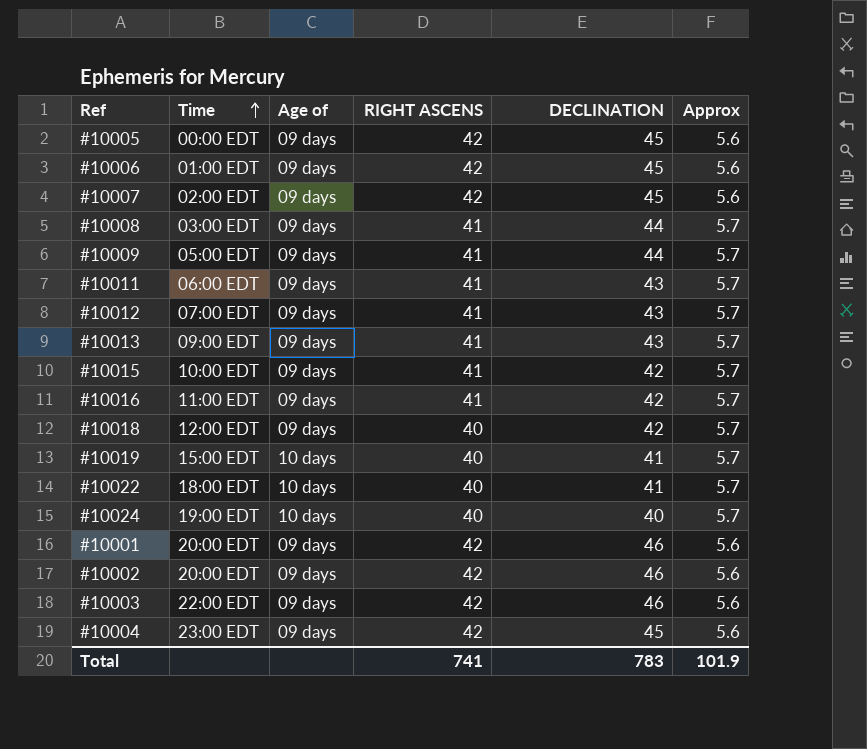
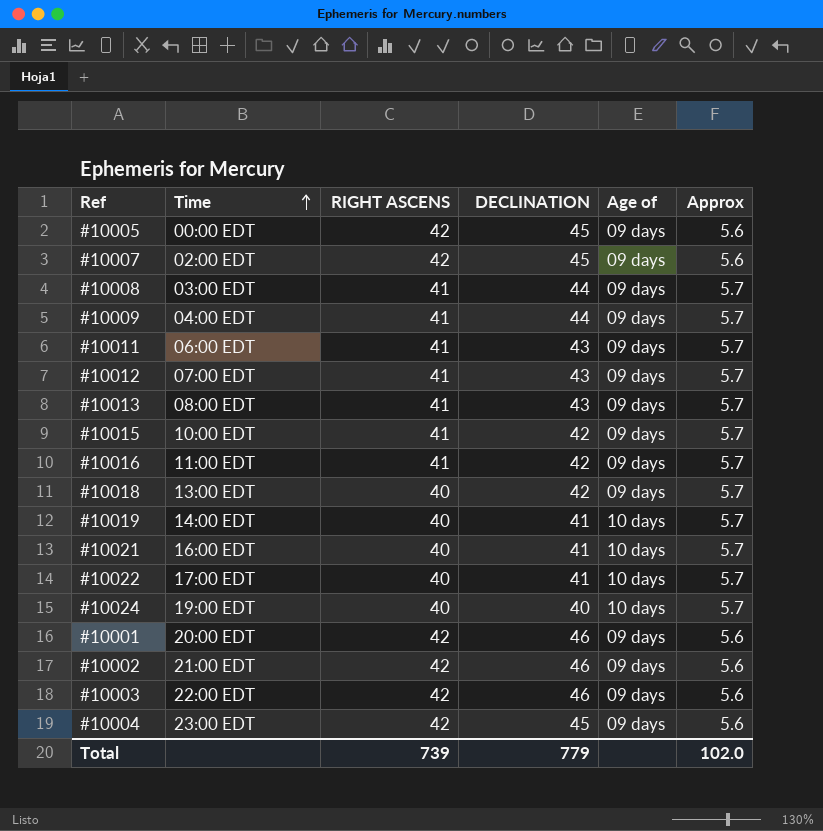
column Age of | position: 3 -> 5
row #10006: 01:00 EDT | 09 days | 42 | 45 | 5.6 -> none
#10009 | Time: 05:00 EDT -> 04:00 EDT
#10013 | Time: 09:00 EDT -> 08:00 EDT
#10018 | Time: 12:00 EDT -> 13:00 EDT
#10019 | Time: 15:00 EDT -> 14:00 EDT
row #10021: none -> 16:00 EDT | 40 | 41 | 10 days | 5.7
#10022 | Time: 18:00 EDT -> 17:00 EDT
#10002 | Time: 20:00 EDT -> 21:00 EDT
Total | RIGHT ASCENS: 741 -> 739
Total | DECLINATION: 783 -> 779
Total | Approx: 101.9 -> 102.0

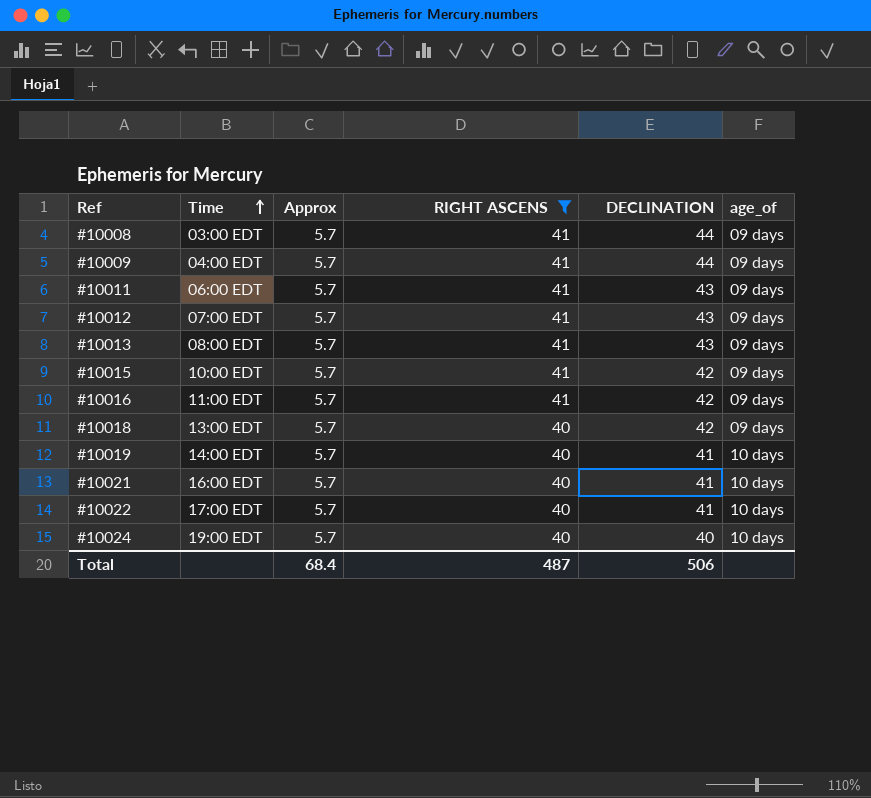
filter: none -> RIGHT ASCENS != 42
column Approx | position: 6 -> 3
column name: Age of -> age_of
Total | Approx: 102.0 -> 68.4
Total | RIGHT ASCENS: 739 -> 487
Total | DECLINATION: 779 -> 506

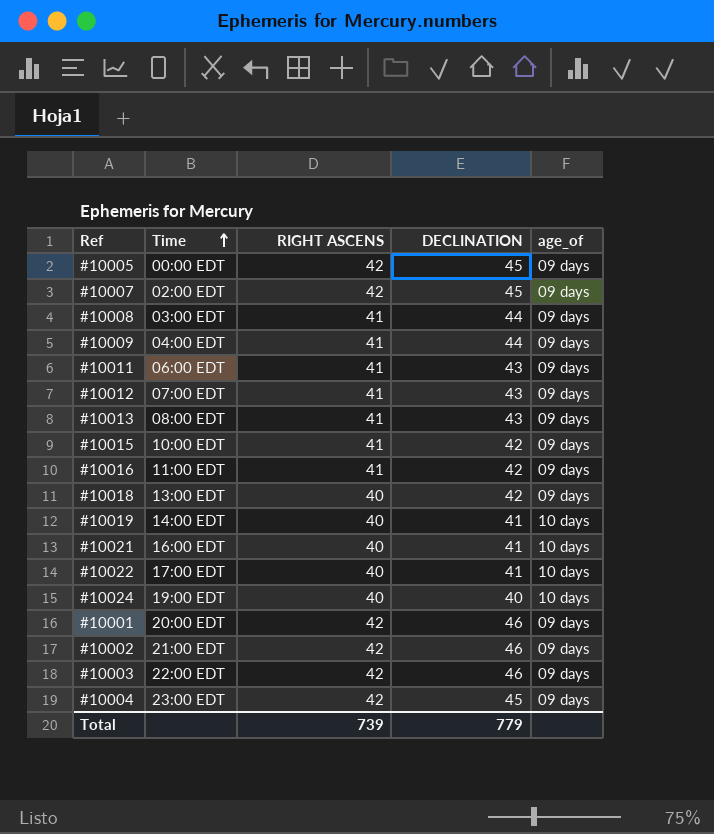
filter: RIGHT ASCENS != 42 -> none
column Approx | position: 3 -> none
Total | RIGHT ASCENS: 487 -> 739
Total | DECLINATION: 506 -> 779

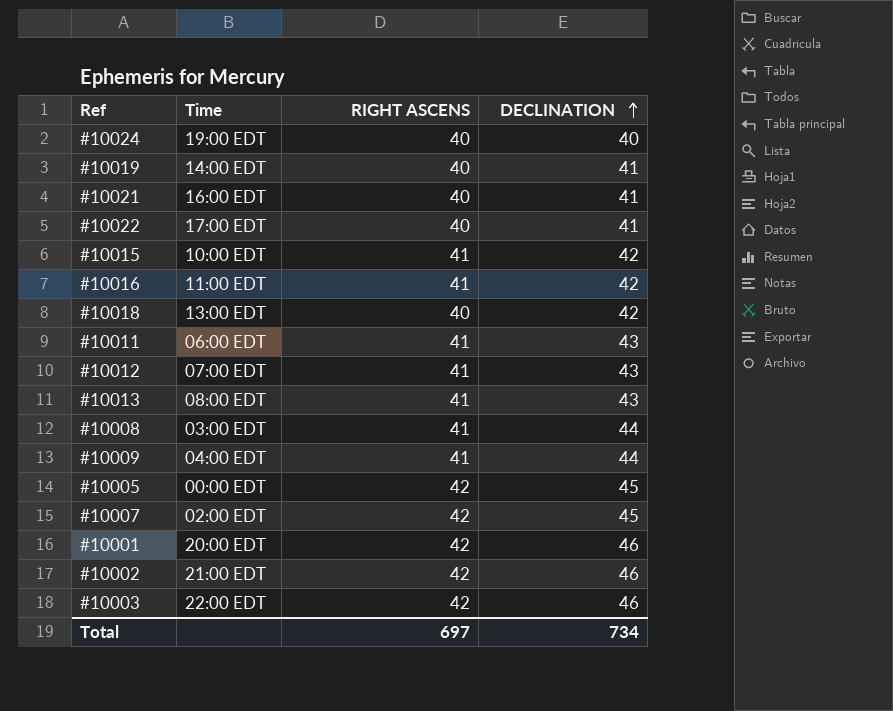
row order: Time ascending -> DECLINATION ascending
column age_of | position: 5 -> none
row #10004: 23:00 EDT | 42 | 45 | 09 days -> none
Total | RIGHT ASCENS: 739 -> 697
Total | DECLINATION: 779 -> 734

